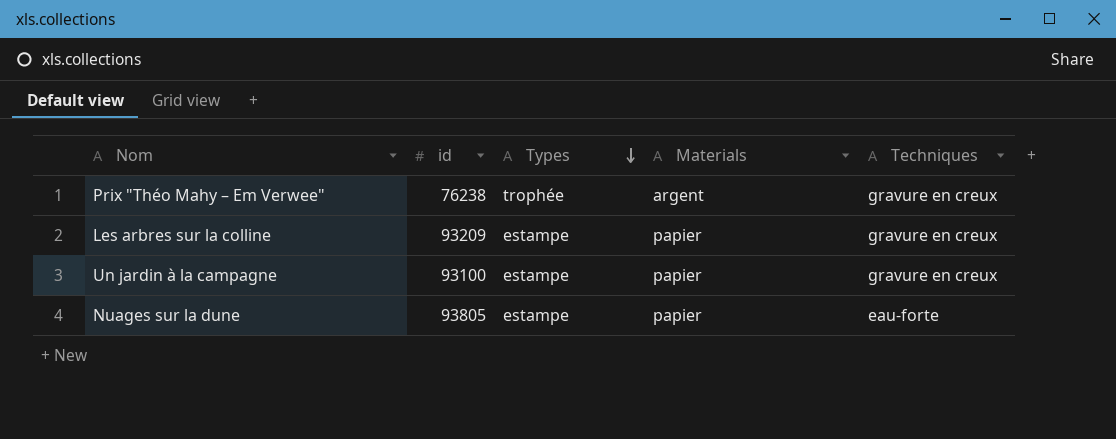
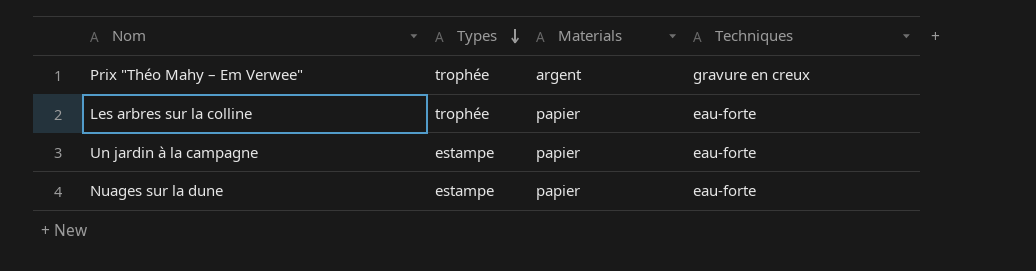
column id | position: 2 -> none
Les arbres sur la colline | Types: estampe -> trophée
Les arbres sur la colline | Techniques: gravure en creux -> eau-forte
Un jardin à la campagne | Techniques: gravure en creux -> eau-forte

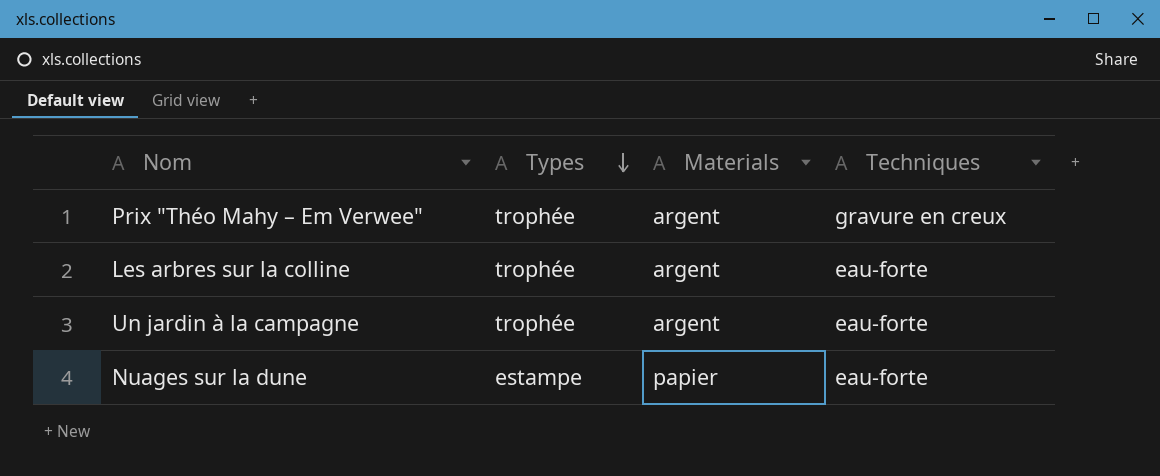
Les arbres sur la colline | Materials: papier -> argent
Un jardin à la campagne | Types: estampe -> trophée
Un jardin à la campagne | Materials: papier -> argent

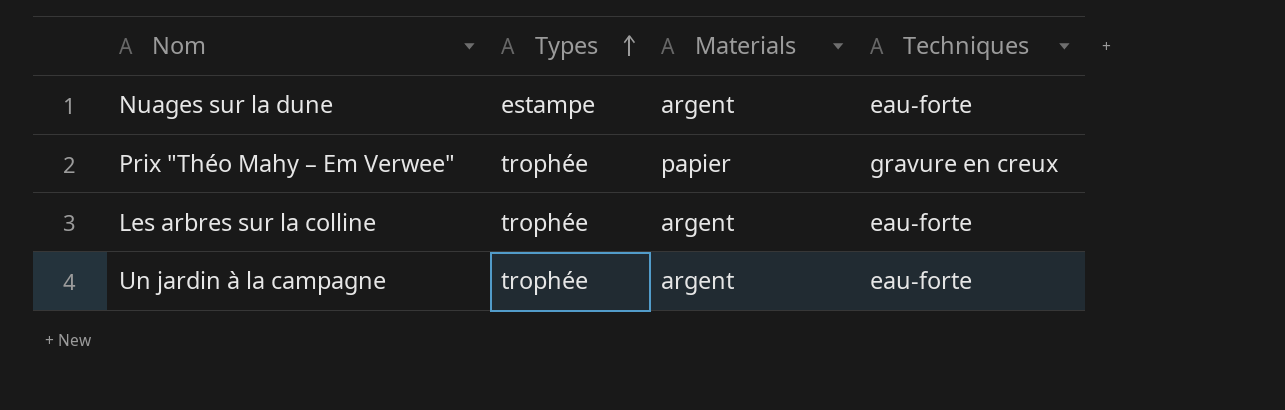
row order: Types descending -> Types ascending
Nuages sur la dune | Materials: papier -> argent
Prix "Théo Mahy – Em Verwee" | Materials: argent -> papier

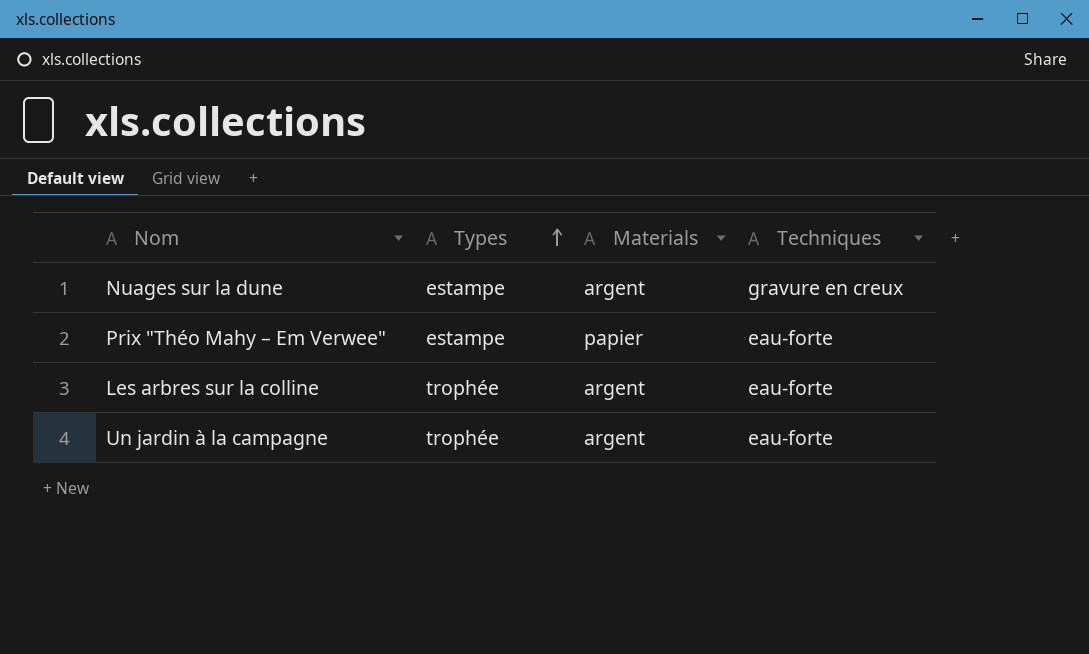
Nuages sur la dune | Techniques: eau-forte -> gravure en creux
Prix "Théo Mahy – Em Verwee" | Types: trophée -> estampe
Prix "Théo Mahy – Em Verwee" | Techniques: gravure en creux -> eau-forte

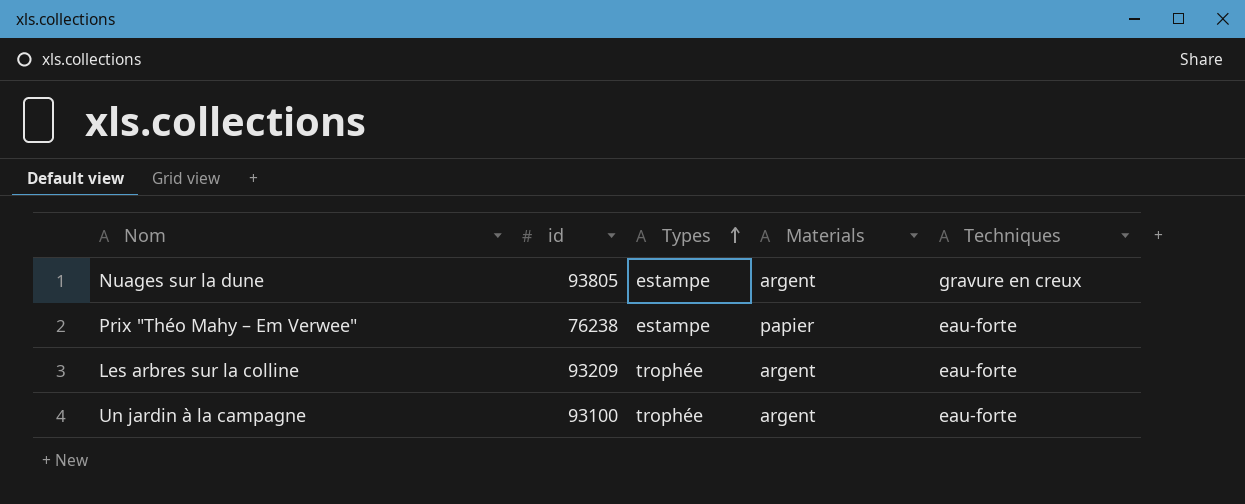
column id | position: none -> 2

